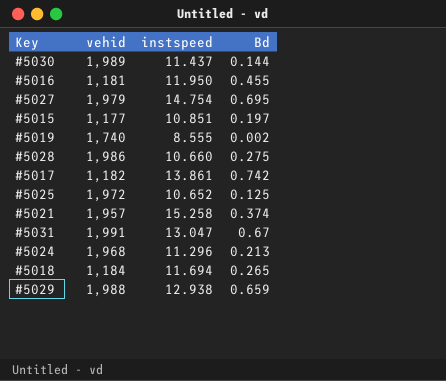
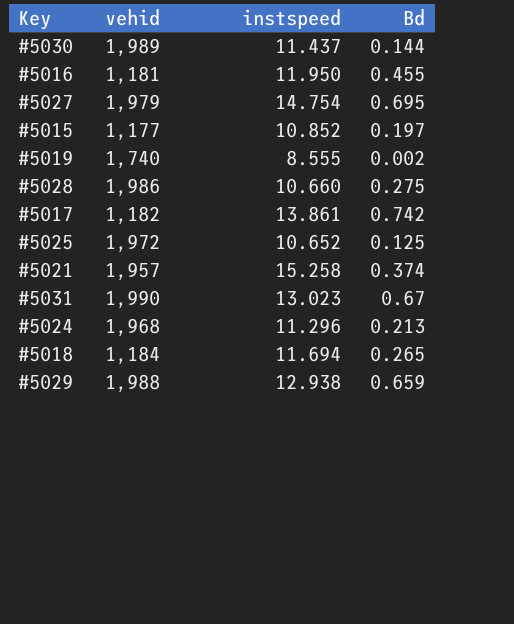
#5015 | instspeed: 10.851 -> 10.852
#5031 | vehid: 1,991 -> 1,990
#5031 | instspeed: 13.047 -> 13.023

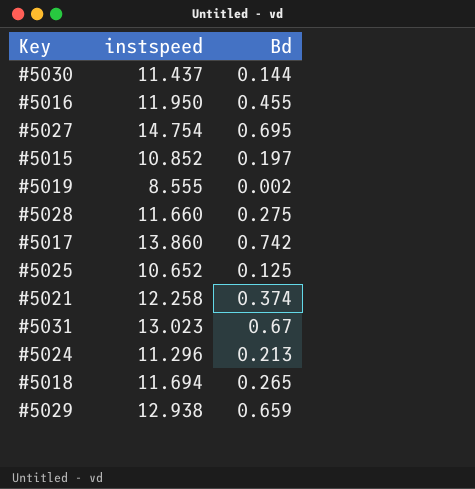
column vehid | position: 2 -> none
#5028 | instspeed: 10.660 -> 11.660
#5017 | instspeed: 13.861 -> 13.860
#5021 | instspeed: 15.258 -> 12.258

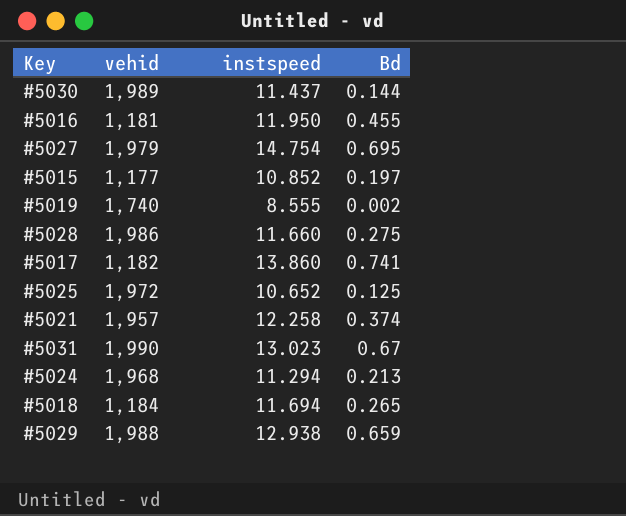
column vehid | position: none -> 2
#5017 | Bd: 0.742 -> 0.741
#5024 | instspeed: 11.296 -> 11.294

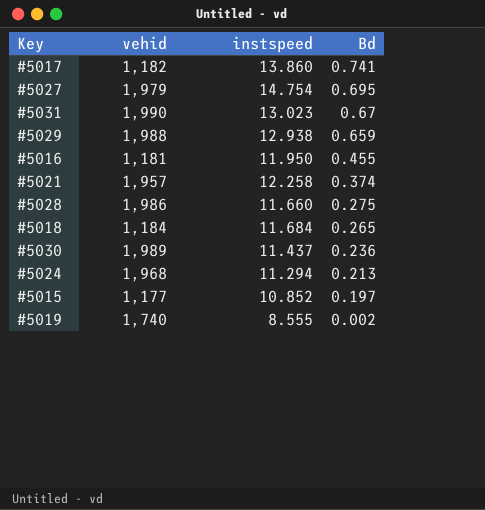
row order: none -> Bd descending
row #5025: 1,972 | 10.652 | 0.125 -> none
#5018 | instspeed: 11.694 -> 11.684
#5030 | Bd: 0.144 -> 0.236

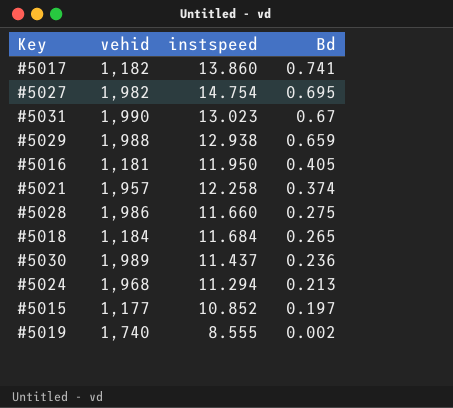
#5027 | vehid: 1,979 -> 1,982
#5016 | Bd: 0.455 -> 0.405

